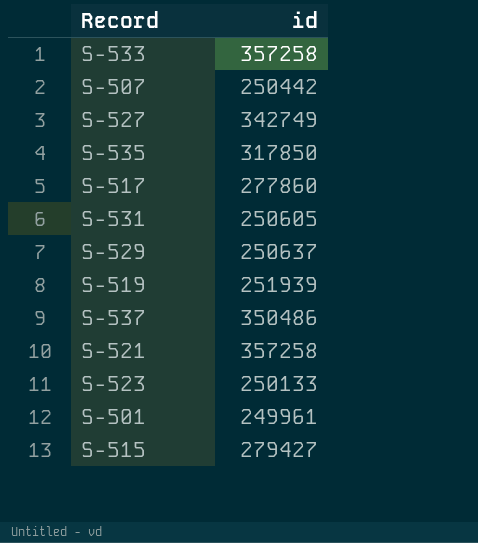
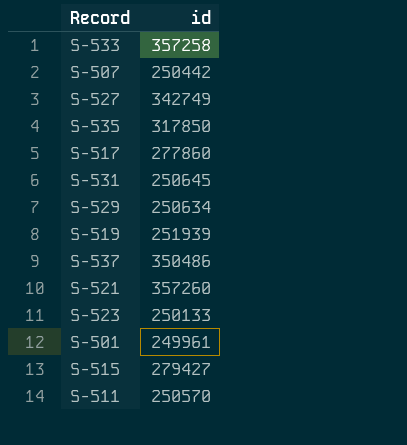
S-531 | id: 250605 -> 250645
S-529 | id: 250637 -> 250634
S-521 | id: 357258 -> 357260
row S-511: none -> 250570

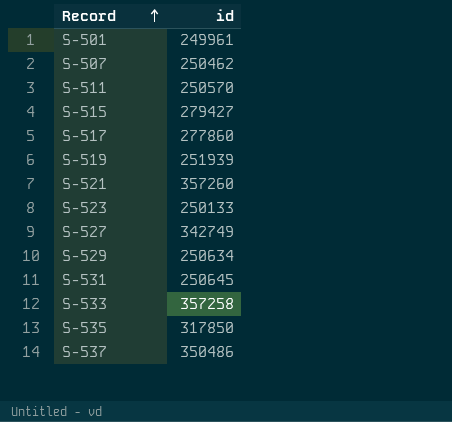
row order: none -> Record ascending
S-507 | id: 250442 -> 250462

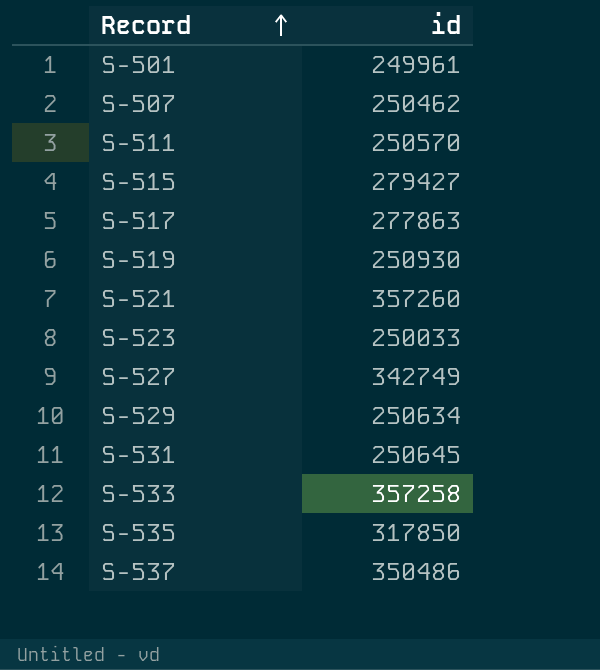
S-517 | id: 277860 -> 277863
S-519 | id: 251939 -> 250930
S-523 | id: 250133 -> 250033

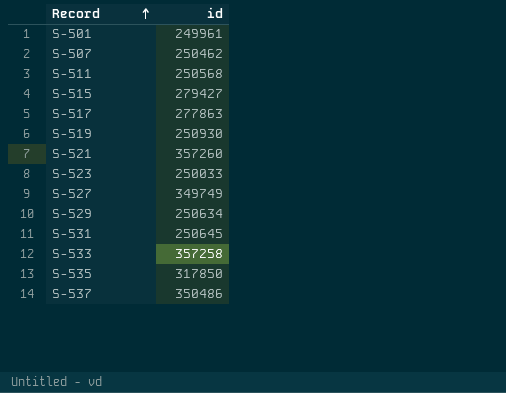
S-511 | id: 250570 -> 250568
S-527 | id: 342749 -> 349749

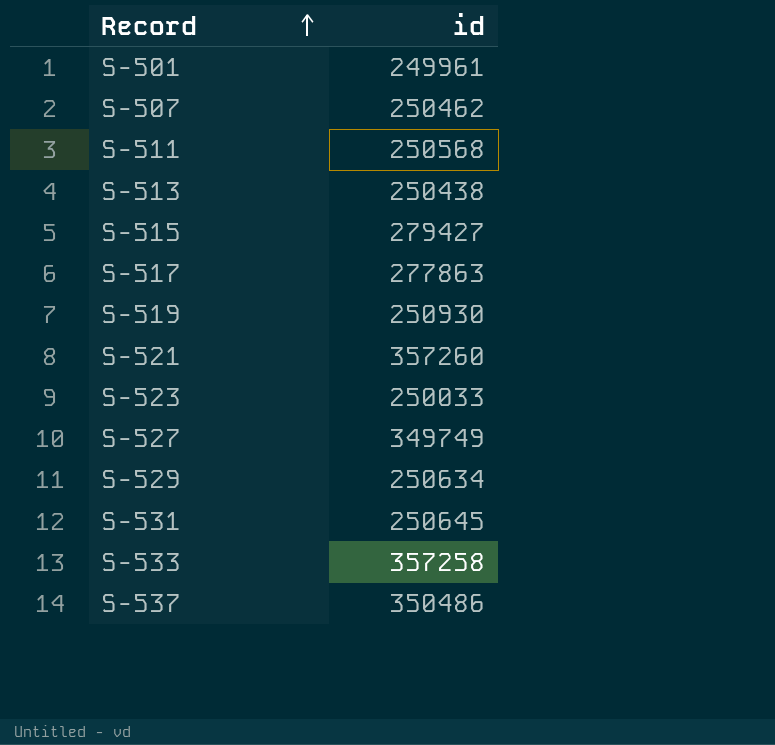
row S-535: 317850 -> none
row S-513: none -> 250438

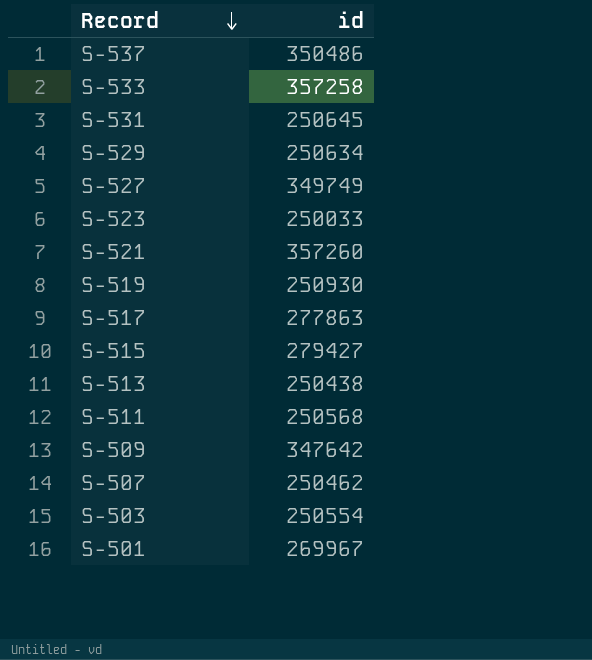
row order: Record ascending -> Record descending
row S-509: none -> 347642
row S-503: none -> 250554
S-501 | id: 249961 -> 269967

